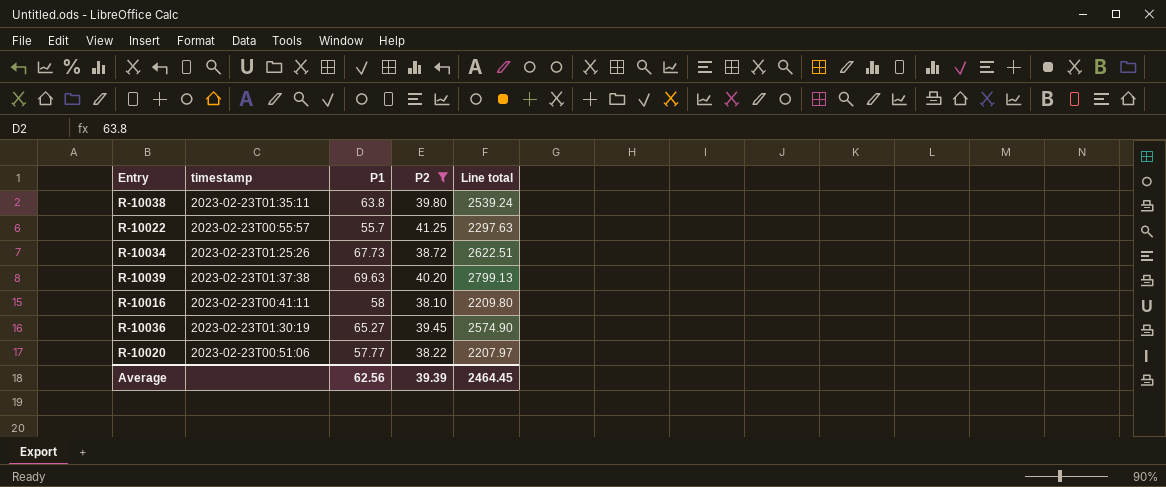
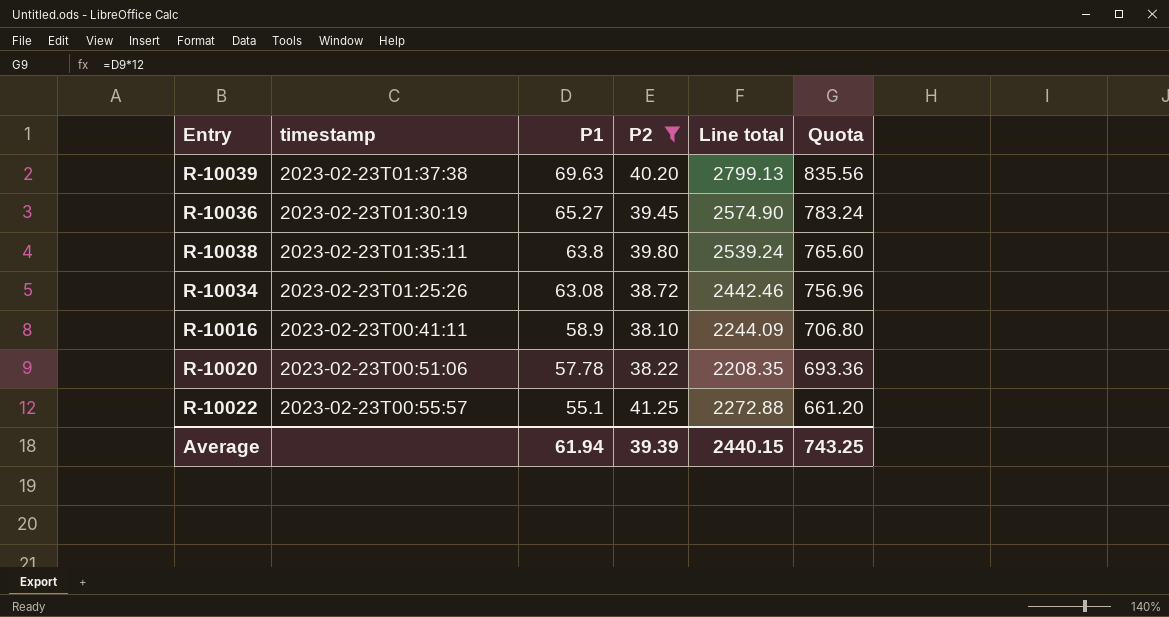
row order: none -> P1 descending
column Quota | formula: none -> [P1] * 12
R-10034 | P1: 67.73 -> 63.08
R-10034 | Line total: 2622.51 -> 2442.46
R-10016 | P1: 58 -> 58.9
R-10016 | Line total: 2209.80 -> 2244.09
R-10020 | P1: 57.77 -> 57.78
R-10020 | Line total: 2207.97 -> 2208.35
R-10022 | P1: 55.7 -> 55.1
R-10022 | Line total: 2297.63 -> 2272.88
Average | P1: 62.56 -> 61.94
Average | Line total: 2464.45 -> 2440.15

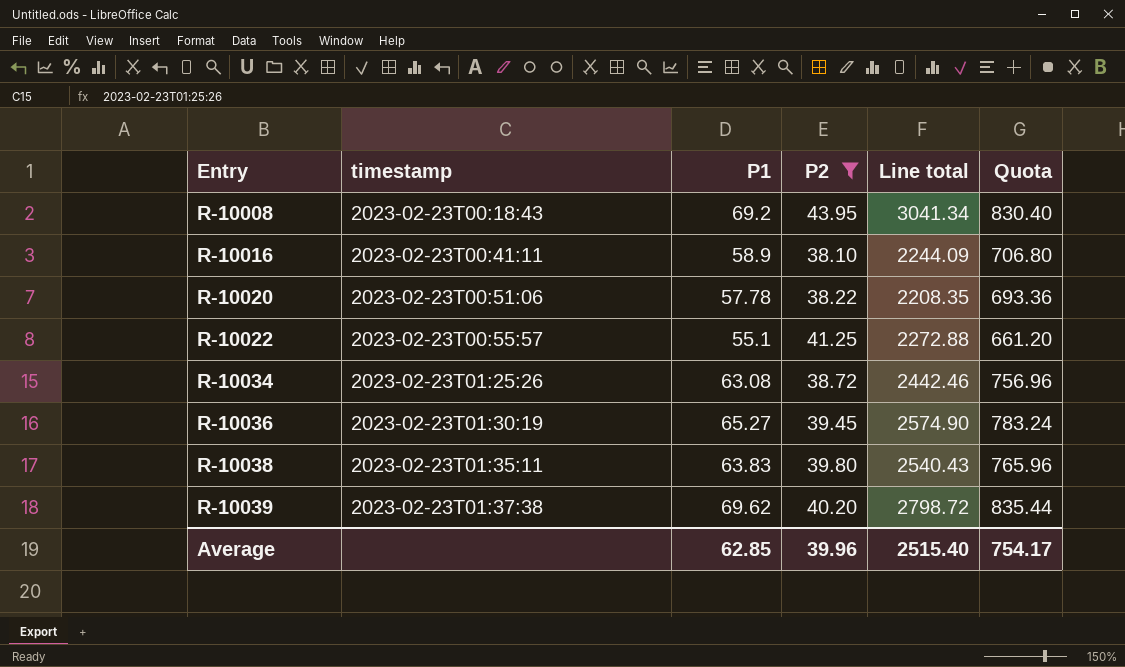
row order: P1 descending -> Entry ascending
row R-10008: none -> 2023-02-23T00:18:43 | 69.2 | 43.95 | 3041.34 | 830.40
R-10038 | P1: 63.8 -> 63.83
R-10038 | Line total: 2539.24 -> 2540.43
R-10038 | Quota: 765.60 -> 765.96
R-10039 | P1: 69.63 -> 69.62
R-10039 | Line total: 2799.13 -> 2798.72
R-10039 | Quota: 835.56 -> 835.44
Average | P1: 61.94 -> 62.85
Average | P2: 39.39 -> 39.96
Average | Line total: 2440.15 -> 2515.40
Average | Quota: 743.25 -> 754.17

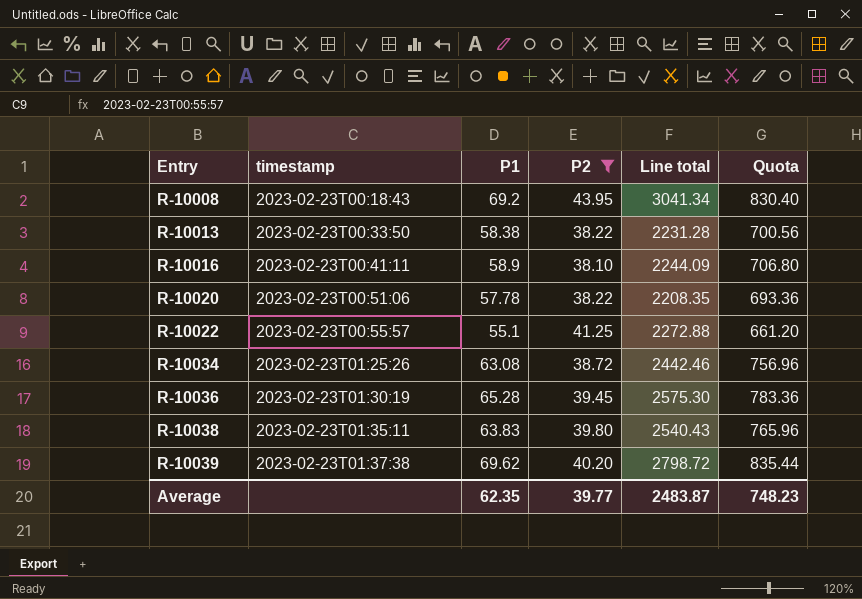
row R-10013: none -> 2023-02-23T00:33:50 | 58.38 | 38.22 | 2231.28 | 700.56
R-10036 | P1: 65.27 -> 65.28
R-10036 | Line total: 2574.90 -> 2575.30
R-10036 | Quota: 783.24 -> 783.36
Average | P1: 62.85 -> 62.35
Average | P2: 39.96 -> 39.77
Average | Line total: 2515.40 -> 2483.87
Average | Quota: 754.17 -> 748.23

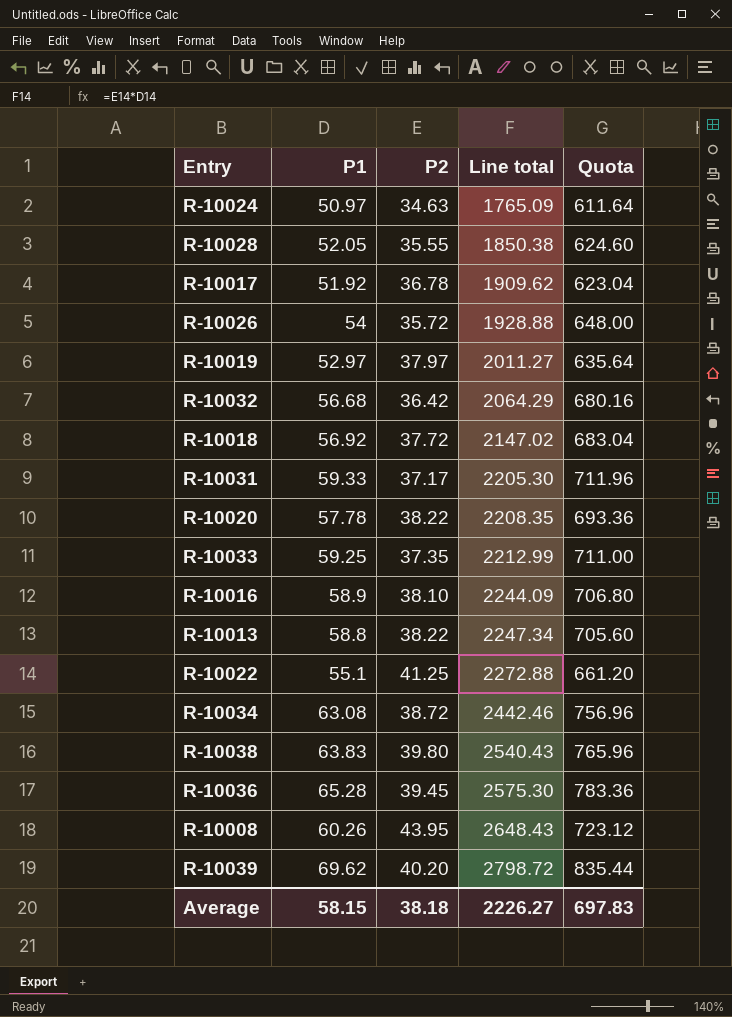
filter: P2 >= 38.10 -> none
row order: Entry ascending -> Line total ascending
column timestamp | position: 2 -> none
R-10013 | P1: 58.38 -> 58.8
R-10013 | Line total: 2231.28 -> 2247.34
R-10013 | Quota: 700.56 -> 705.60
R-10008 | P1: 69.2 -> 60.26
R-10008 | Line total: 3041.34 -> 2648.43
R-10008 | Quota: 830.40 -> 723.12
Average | P1: 62.35 -> 58.15
Average | P2: 39.77 -> 38.18
Average | Line total: 2483.87 -> 2226.27
Average | Quota: 748.23 -> 697.83

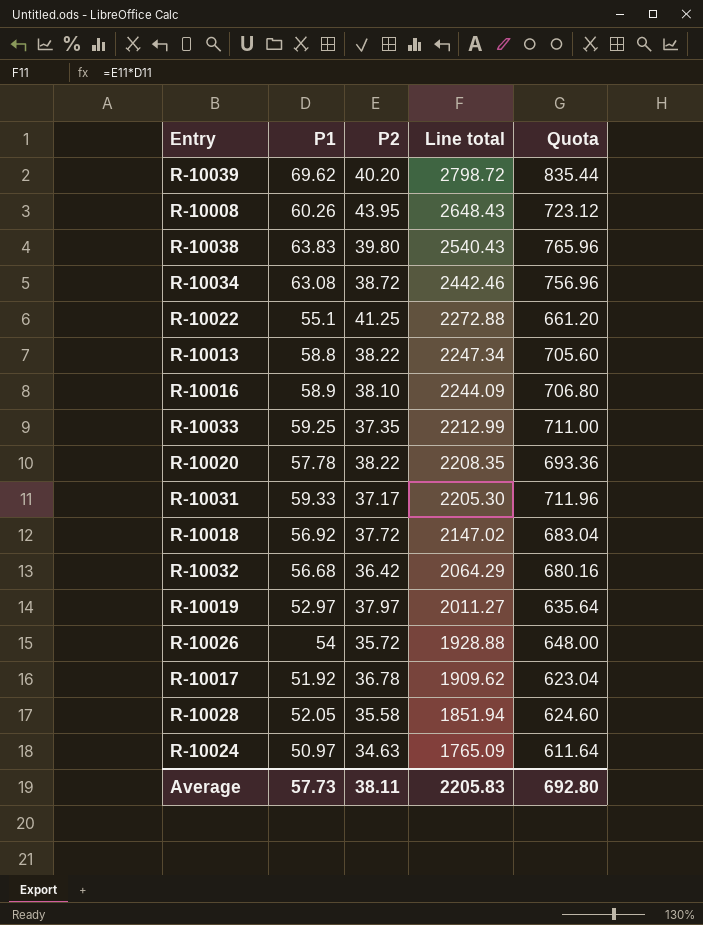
row order: Line total ascending -> Line total descending
row R-10036: 65.28 | 39.45 | 2575.30 | 783.36 -> none
R-10028 | P2: 35.55 -> 35.58
R-10028 | Line total: 1850.38 -> 1851.94
Average | P1: 58.15 -> 57.73
Average | P2: 38.18 -> 38.11
Average | Line total: 2226.27 -> 2205.83
Average | Quota: 697.83 -> 692.80

